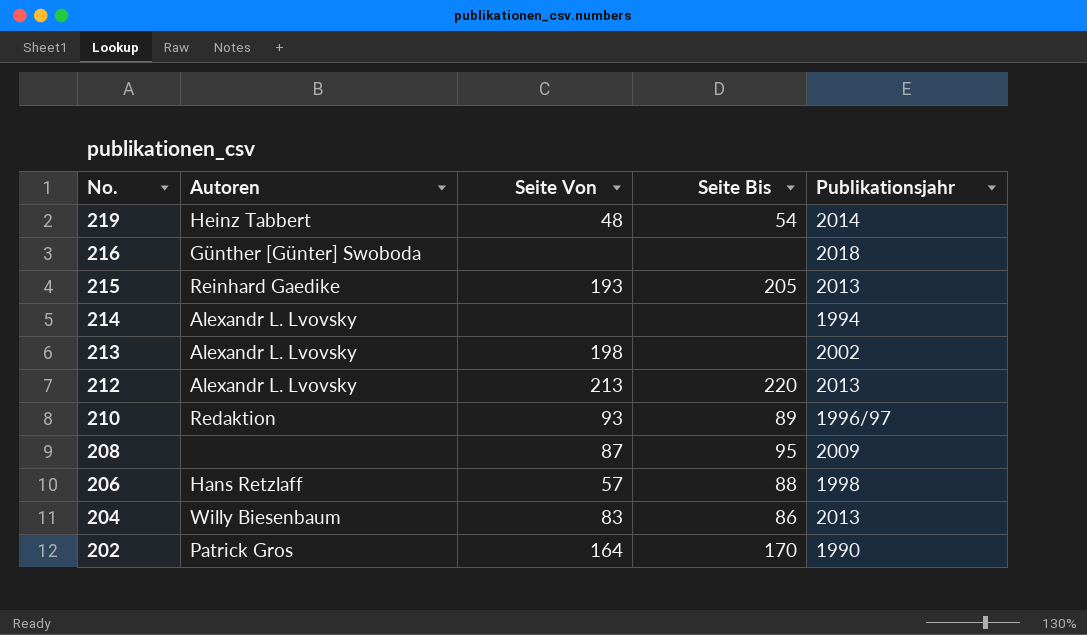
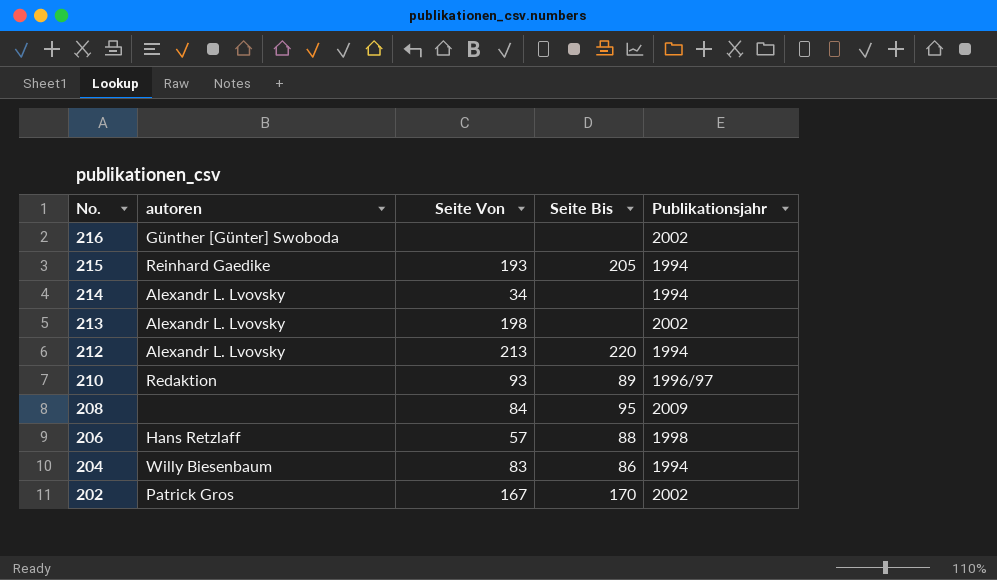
column name: Autoren -> autoren
row 219: Heinz Tabbert | 48 | 54 | 2014 -> none
216 | Publikationsjahr: 2018 -> 2002
215 | Publikationsjahr: 2013 -> 1994
214 | Seite Von: none -> 34
212 | Publikationsjahr: 2013 -> 1994
208 | Seite Von: 87 -> 84
204 | Publikationsjahr: 2013 -> 1994
202 | Seite Von: 164 -> 167
202 | Publikationsjahr: 1990 -> 2002

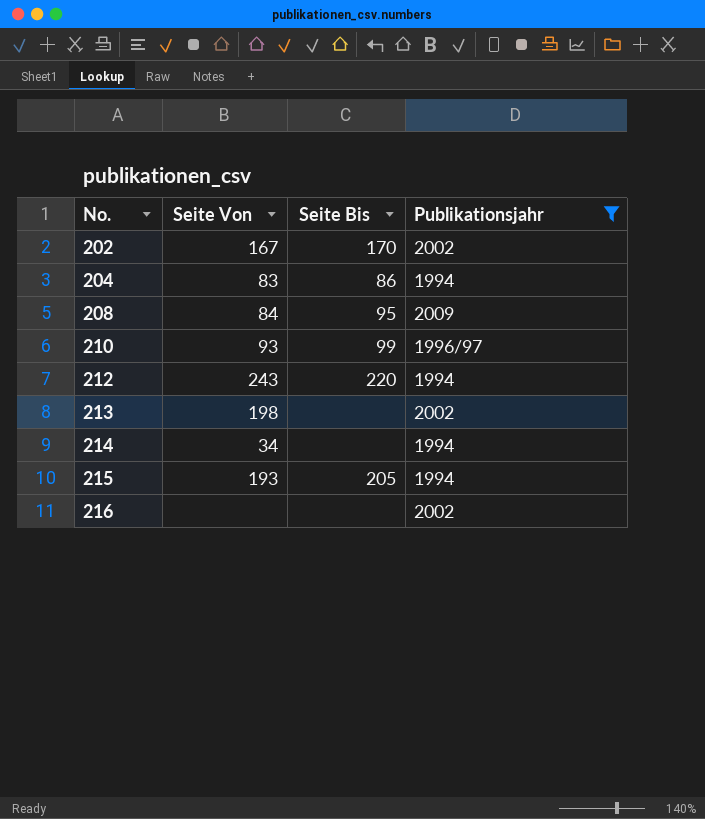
filter: none -> Publikationsjahr != 1998
row order: No. descending -> No. ascending
column autoren | position: 2 -> none
210 | Seite Bis: 89 -> 99
212 | Seite Von: 213 -> 243

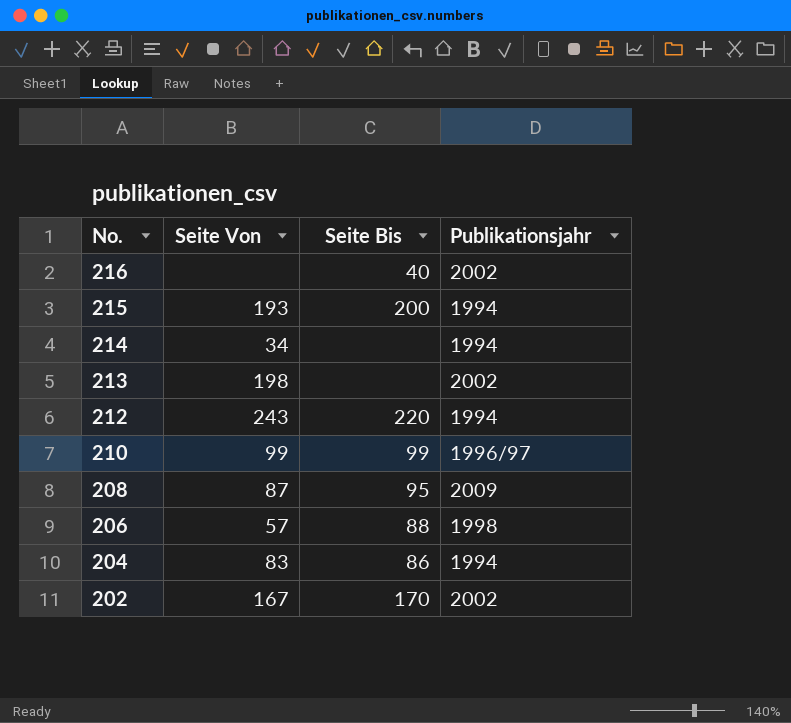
filter: Publikationsjahr != 1998 -> none
row order: No. ascending -> No. descending
216 | Seite Bis: none -> 40
215 | Seite Bis: 205 -> 200
210 | Seite Von: 93 -> 99
208 | Seite Von: 84 -> 87

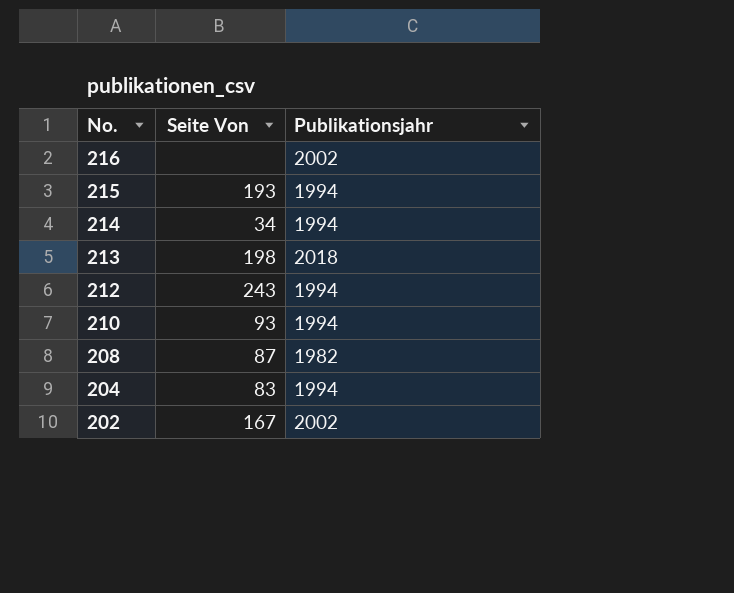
column Seite Bis | position: 3 -> none
row 206: 57 | 88 | 1998 -> none
213 | Publikationsjahr: 2002 -> 2018
210 | Seite Von: 99 -> 93
210 | Publikationsjahr: 1996/97 -> 1994
208 | Publikationsjahr: 2009 -> 1982

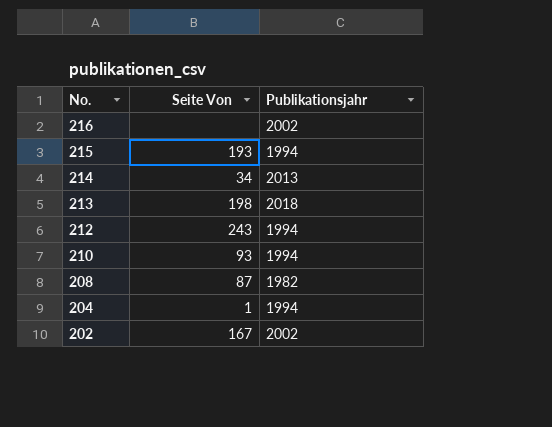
214 | Publikationsjahr: 1994 -> 2013
204 | Seite Von: 83 -> 1

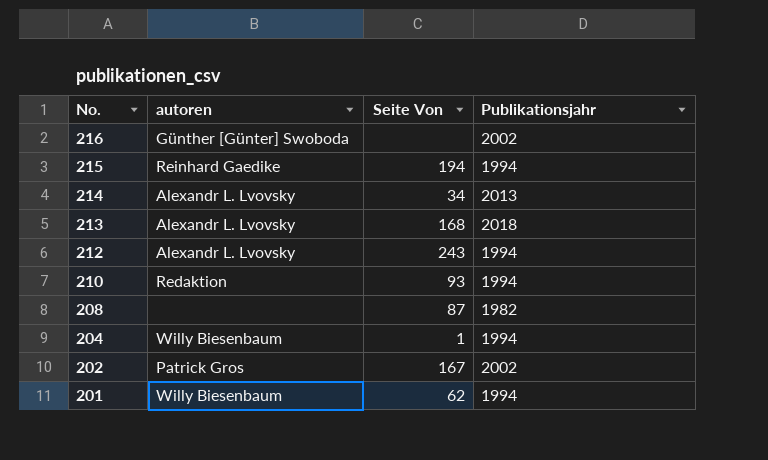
column autoren | position: none -> 2
215 | Seite Von: 193 -> 194
213 | Seite Von: 198 -> 168
row 201: none -> Willy Biesenbaum | 62 | 1994

